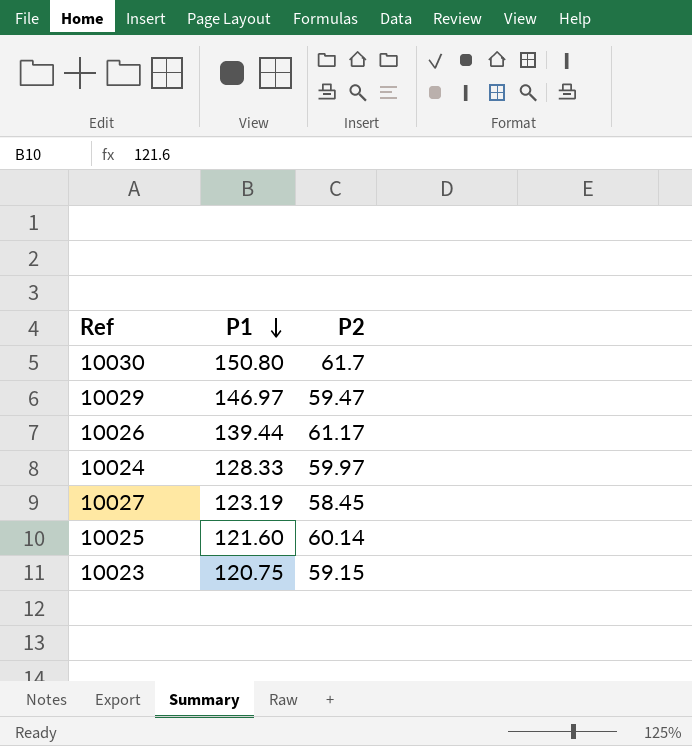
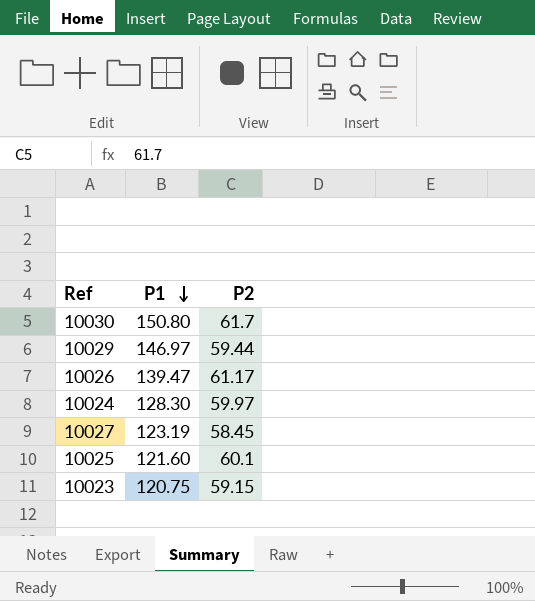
10029 | P2: 59.47 -> 59.44
10026 | P1: 139.44 -> 139.47
10024 | P1: 128.33 -> 128.30
10025 | P2: 60.14 -> 60.1

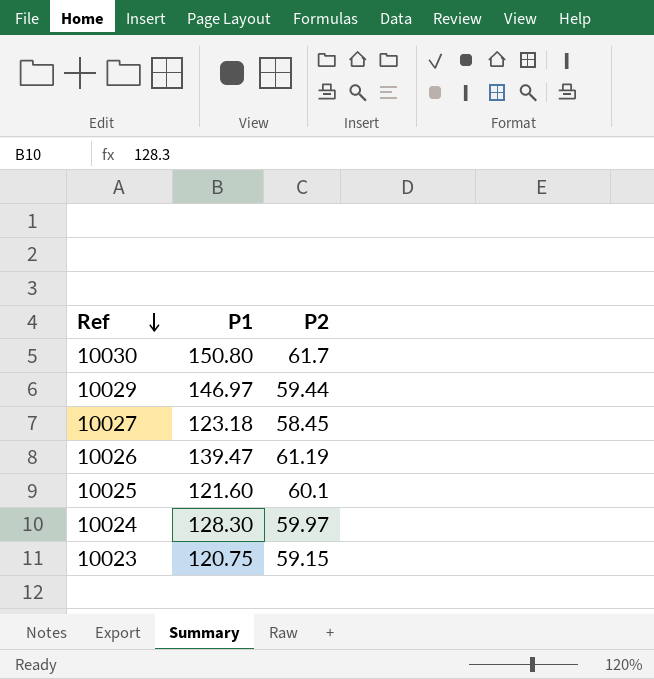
row order: P1 descending -> Ref descending
10027 | P1: 123.19 -> 123.18
10026 | P2: 61.17 -> 61.19

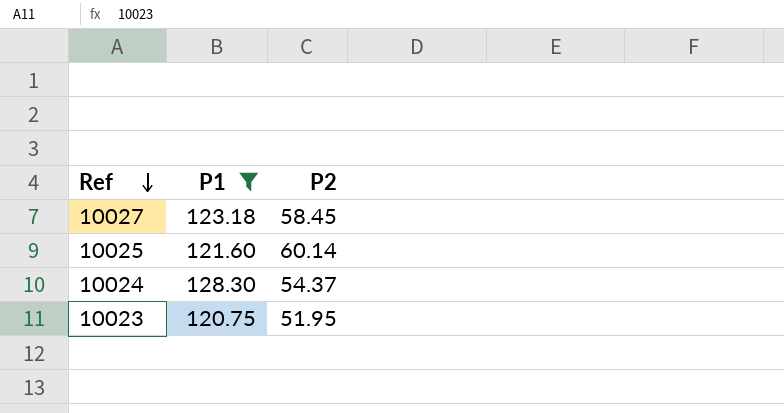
filter: none -> P1 <= 128.30
10025 | P2: 60.1 -> 60.14
10024 | P2: 59.97 -> 54.37
10023 | P2: 59.15 -> 51.95

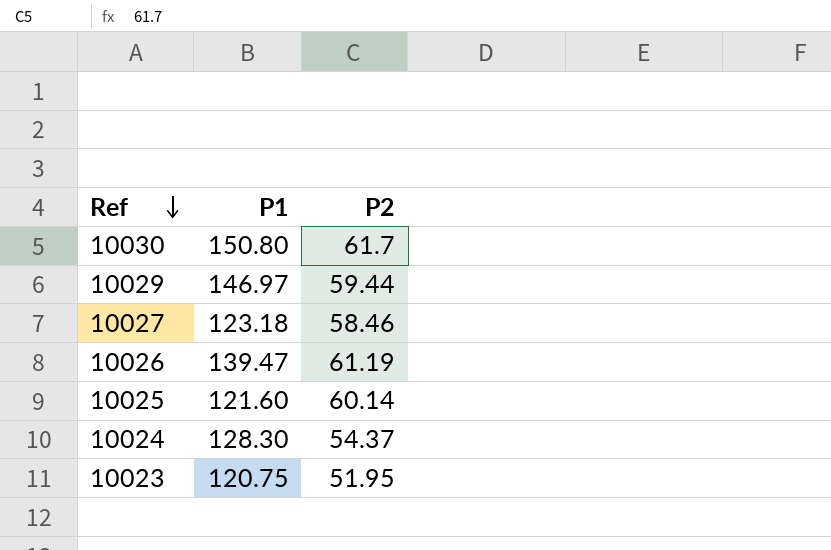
filter: P1 <= 128.30 -> none
10027 | P2: 58.45 -> 58.46

